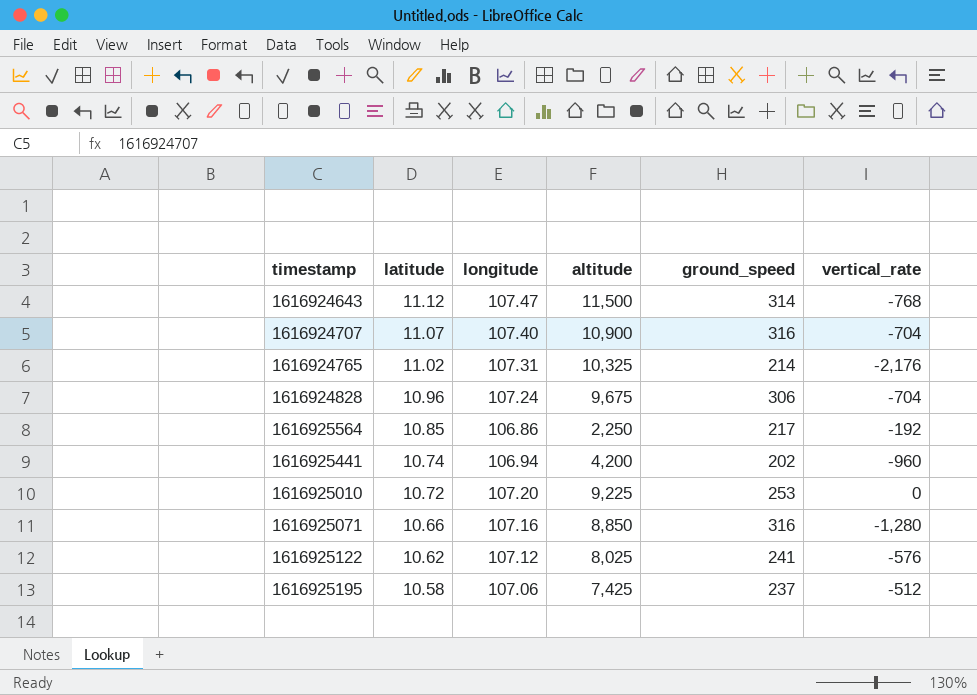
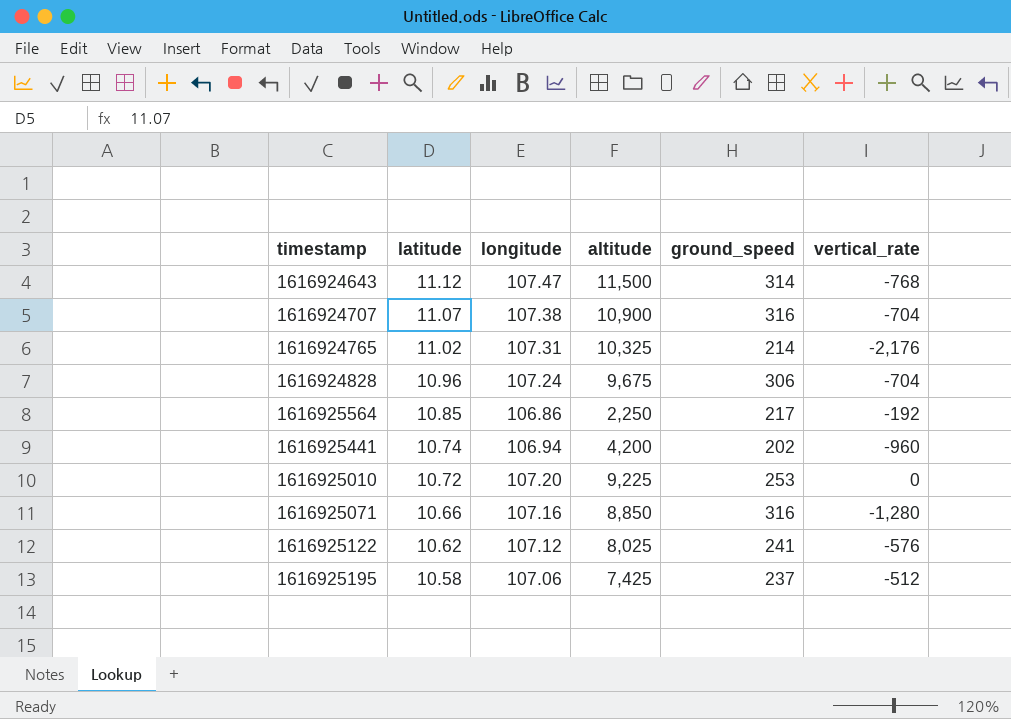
1616924707 | longitude: 107.40 -> 107.38

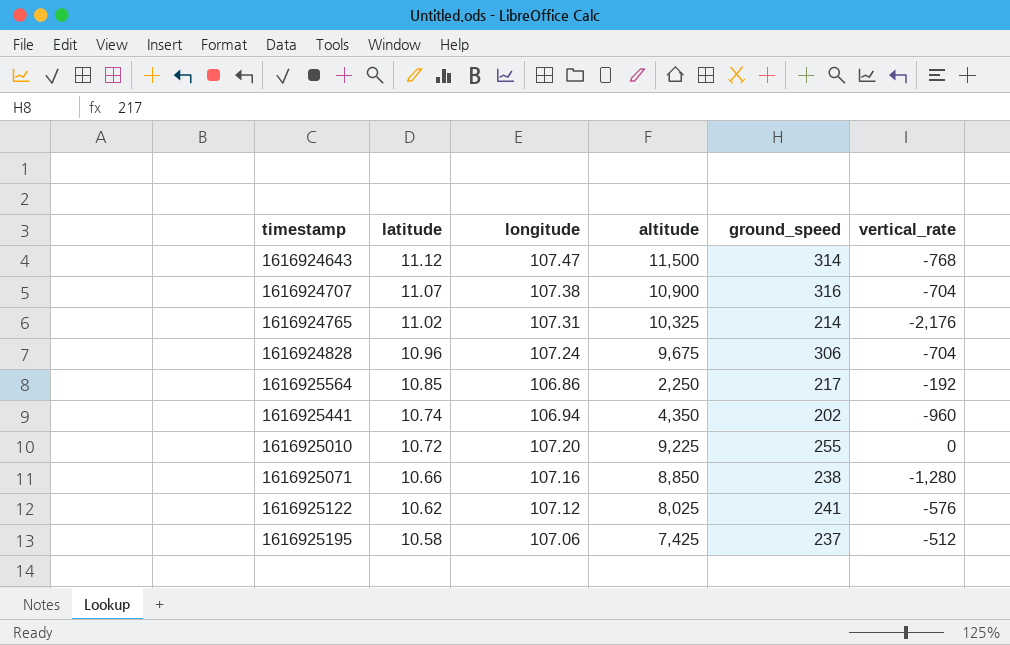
1616925441 | altitude: 4,200 -> 4,350
1616925010 | ground_speed: 253 -> 255
1616925071 | ground_speed: 316 -> 238

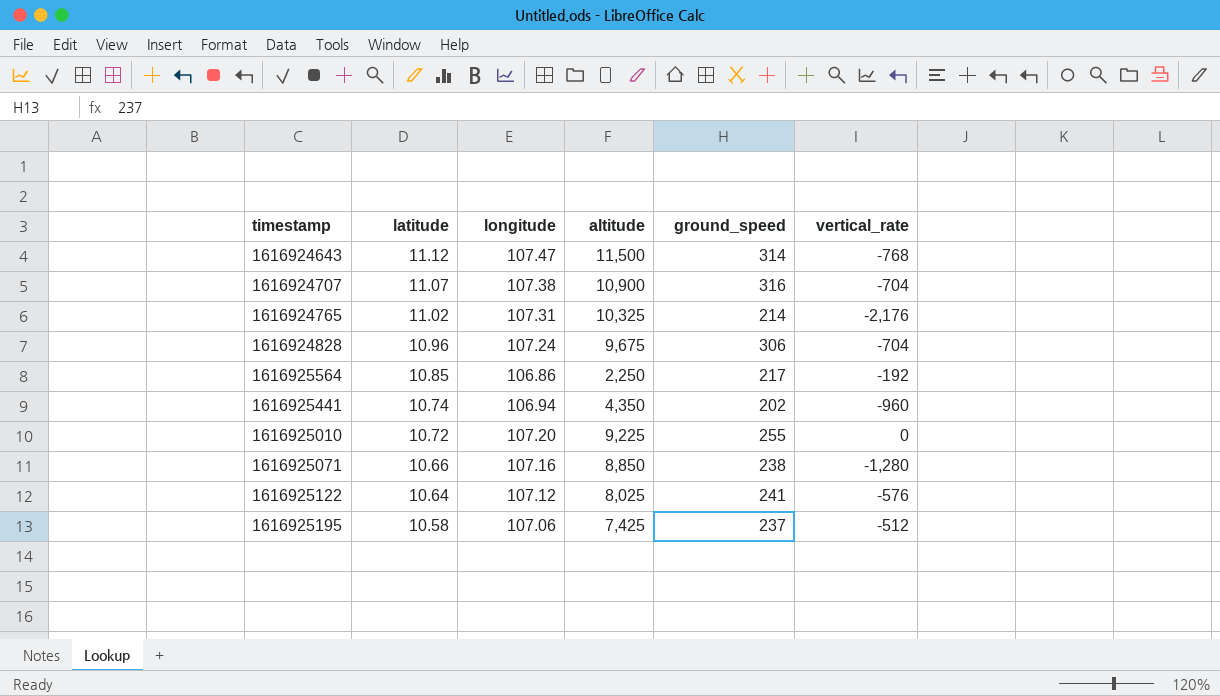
1616925122 | latitude: 10.62 -> 10.64

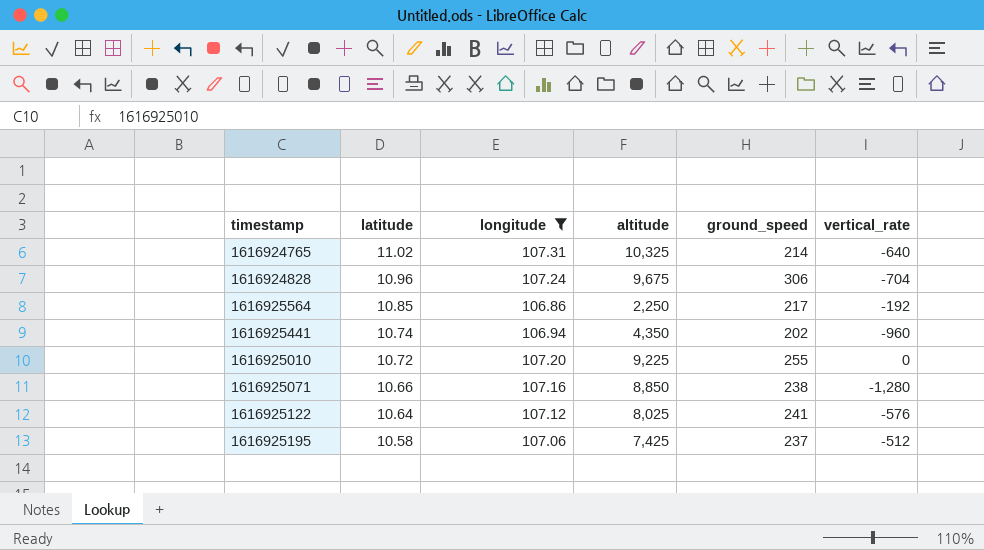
filter: none -> longitude <= 107.31
1616924765 | vertical_rate: -2,176 -> -640

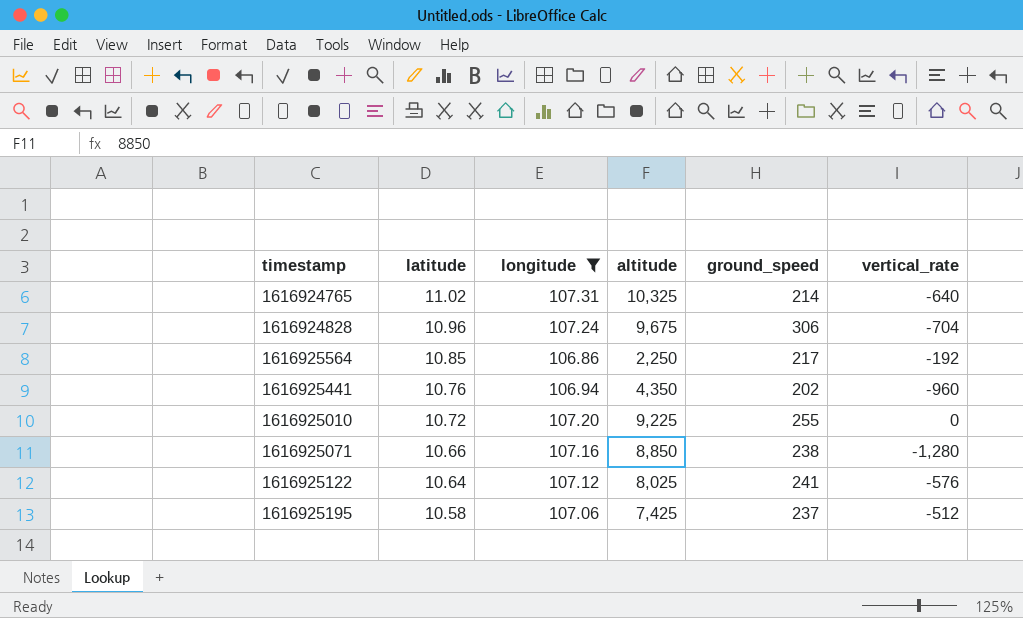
1616925441 | latitude: 10.74 -> 10.76

